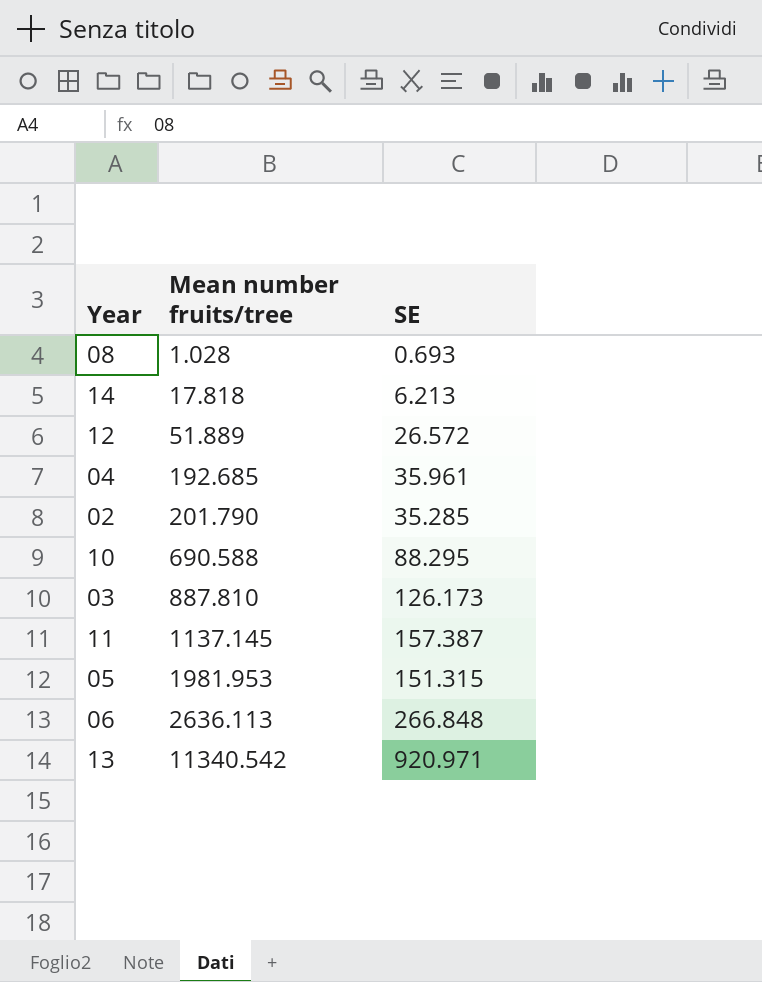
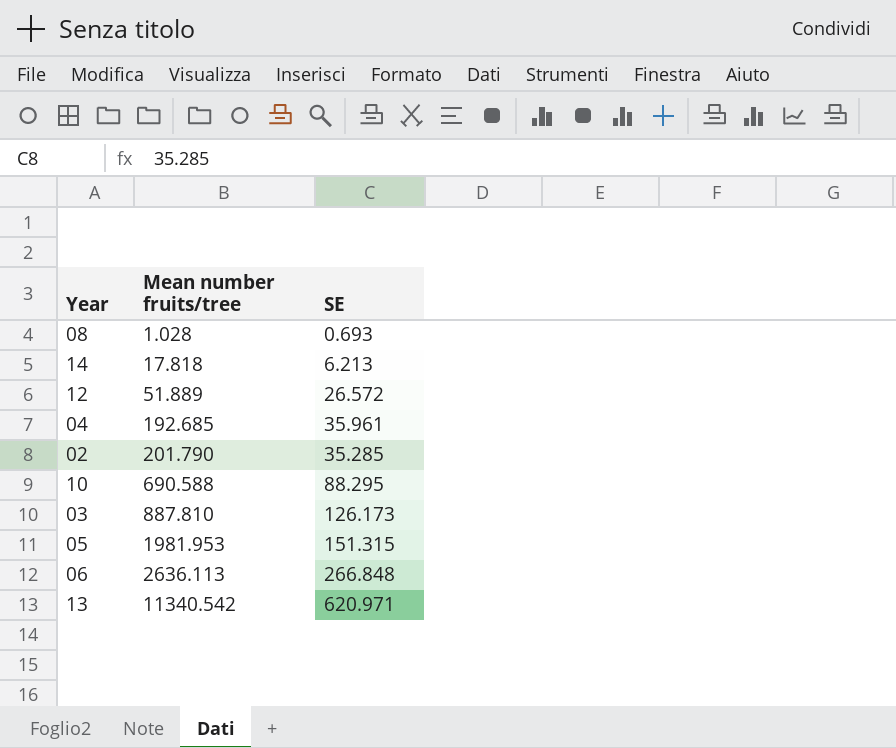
row 11: 1137.145 | 157.387 -> none
13 | SE: 920.971 -> 620.971

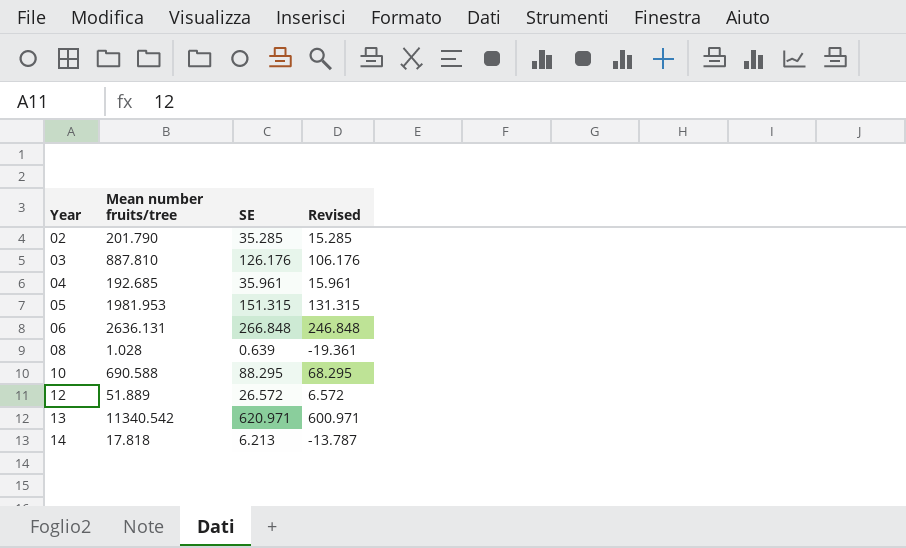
row order: Mean number fruits/tree ascending -> Year ascending
column Revised | formula: none -> [SE] - 20
03 | SE: 126.173 -> 126.176
06 | Mean number fruits/tree: 2636.113 -> 2636.131
08 | SE: 0.693 -> 0.639

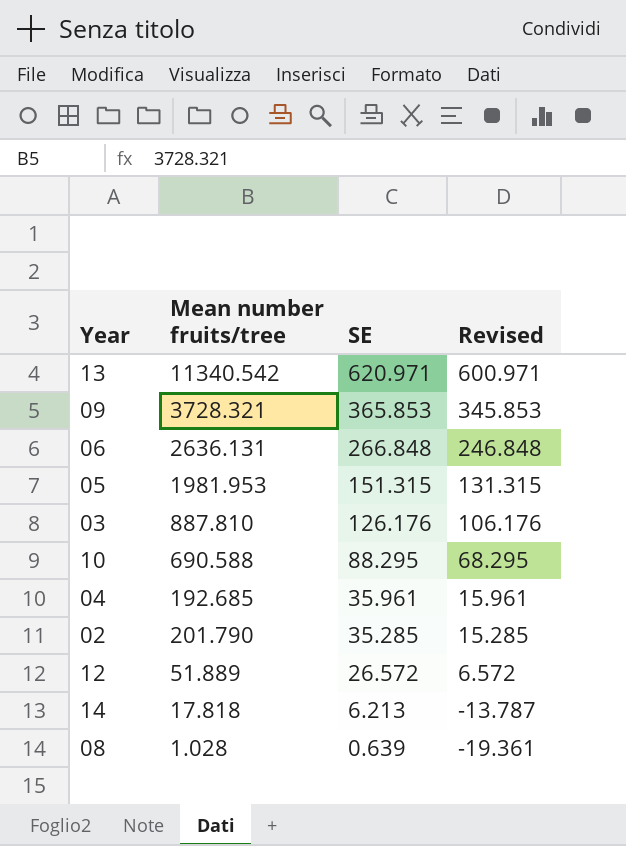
row order: Year ascending -> SE descending
row 09: none -> 3728.321 | 365.853 | 345.853

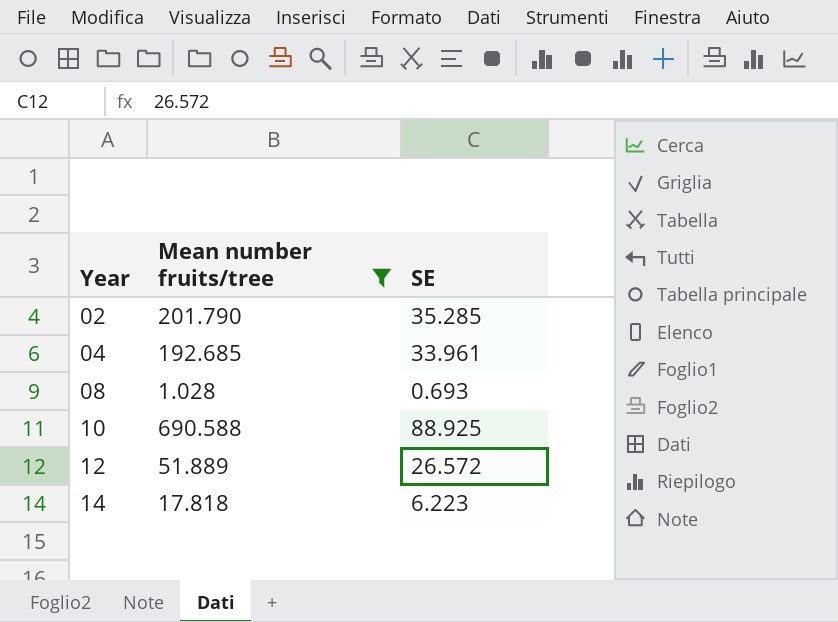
filter: none -> Mean number fruits/tree <= 690.588
row order: SE descending -> Year ascending
column Revised | formula: [SE] - 20 -> none
04 | SE: 35.961 -> 33.961
08 | SE: 0.639 -> 0.693
10 | SE: 88.295 -> 88.925
14 | SE: 6.213 -> 6.223

